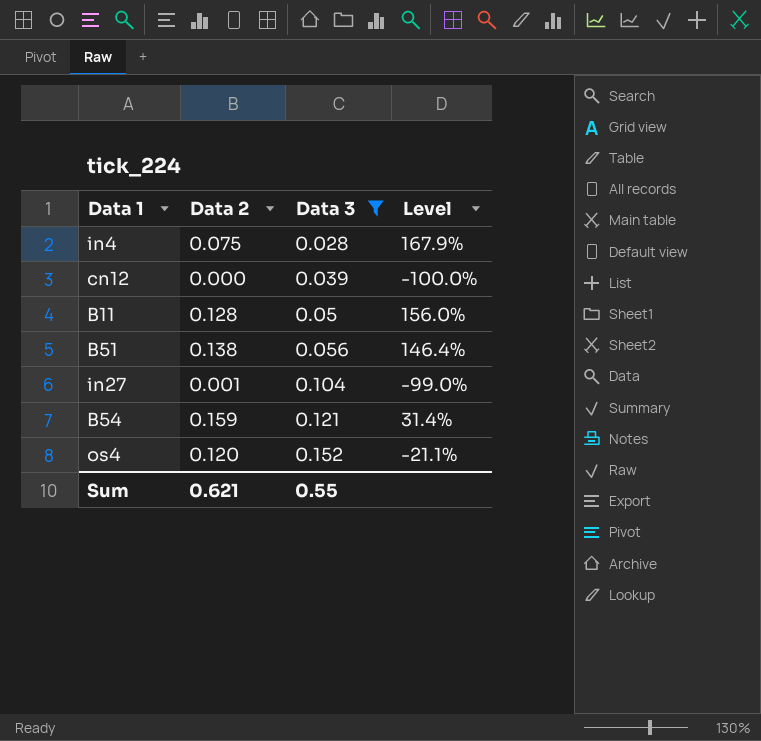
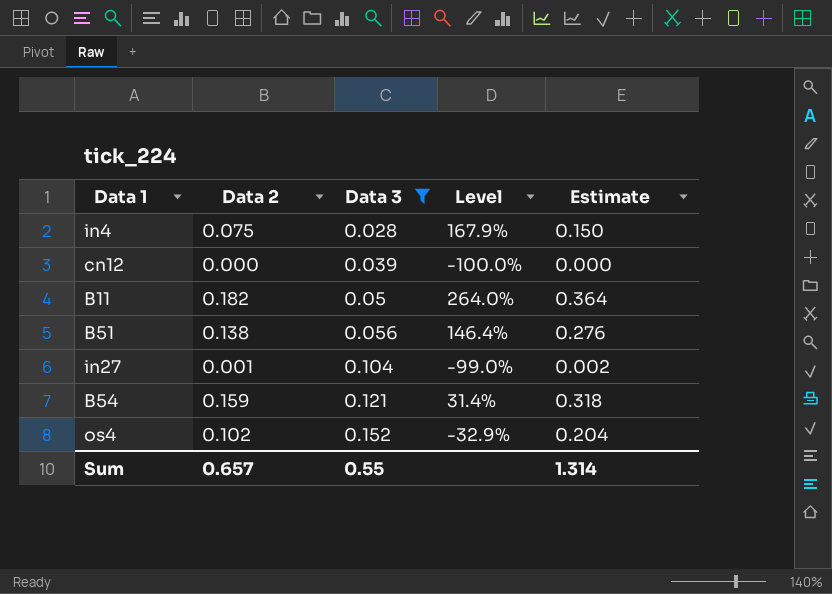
column Estimate | formula: none -> [Data 2] * 2
B11 | Data 2: 0.128 -> 0.182
B11 | Level: 156.0% -> 264.0%
os4 | Data 2: 0.120 -> 0.102
os4 | Level: -21.1% -> -32.9%
Sum | Data 2: 0.621 -> 0.657

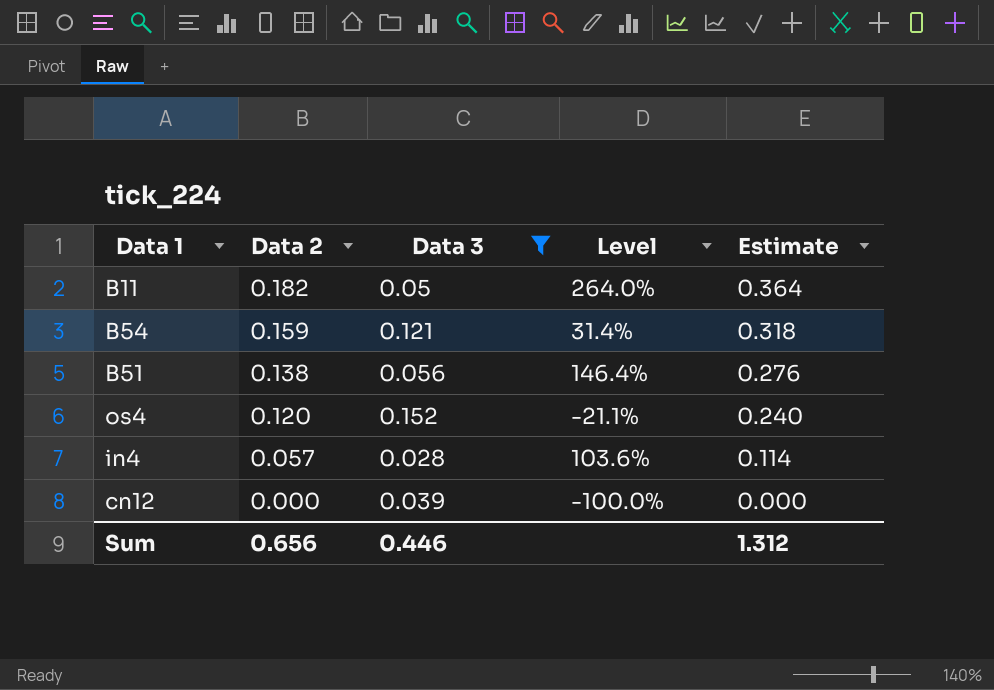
row order: Data 3 ascending -> Data 2 descending
row in27: 0.001 | 0.104 | -99.0% | 0.002 -> none
os4 | Data 2: 0.102 -> 0.120
os4 | Level: -32.9% -> -21.1%
os4 | Estimate: 0.204 -> 0.240
in4 | Data 2: 0.075 -> 0.057
in4 | Level: 167.9% -> 103.6%
in4 | Estimate: 0.150 -> 0.114
Sum | Data 2: 0.657 -> 0.656
Sum | Data 3: 0.55 -> 0.446
Sum | Estimate: 1.314 -> 1.312

